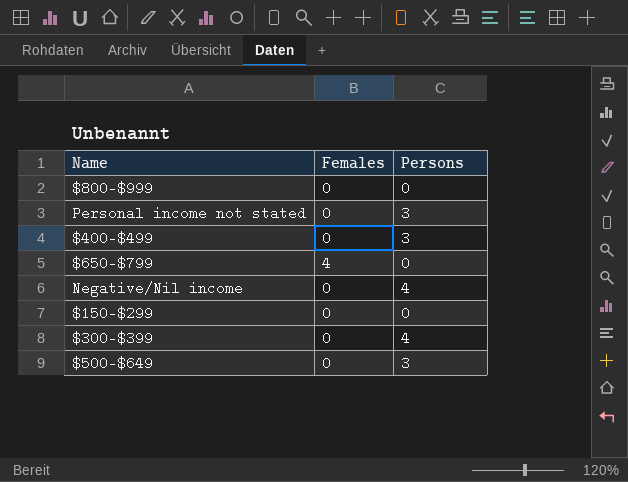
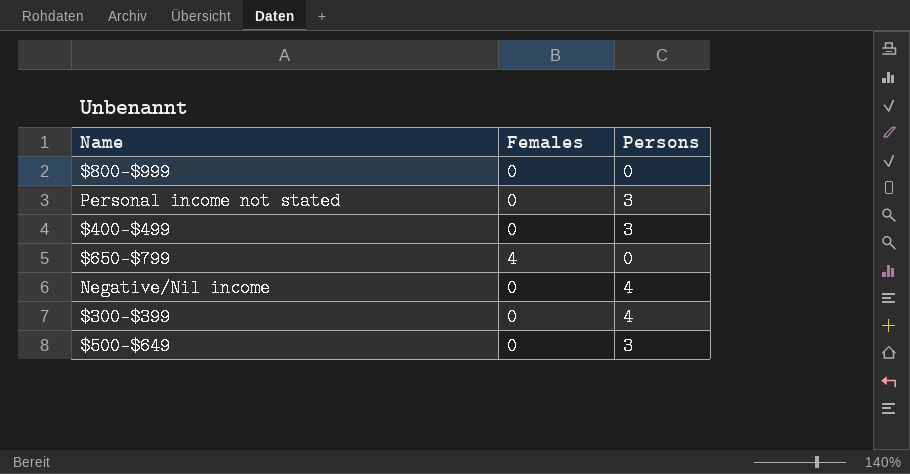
row $150-$299: 0 | 0 -> none

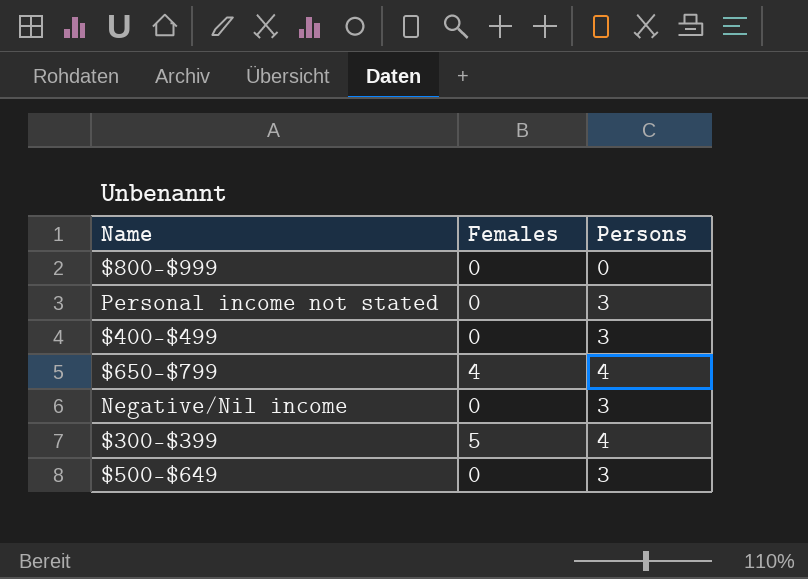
$650-$799 | Persons: 0 -> 4
Negative/Nil income | Persons: 4 -> 3
$300-$399 | Females: 0 -> 5

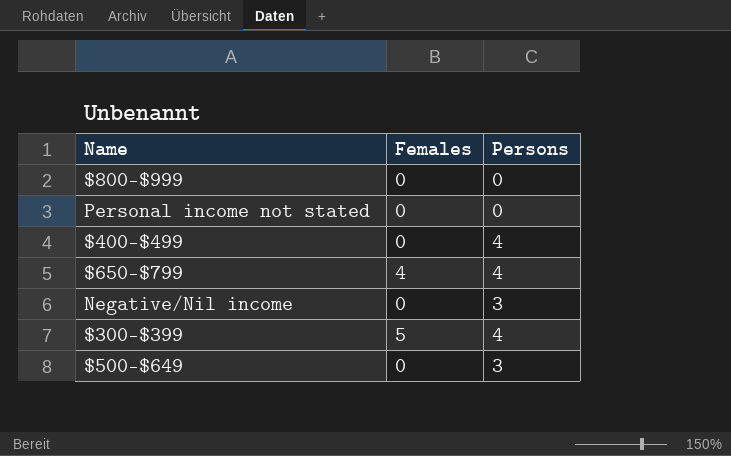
Personal income not stated | Persons: 3 -> 0
$400-$499 | Persons: 3 -> 4

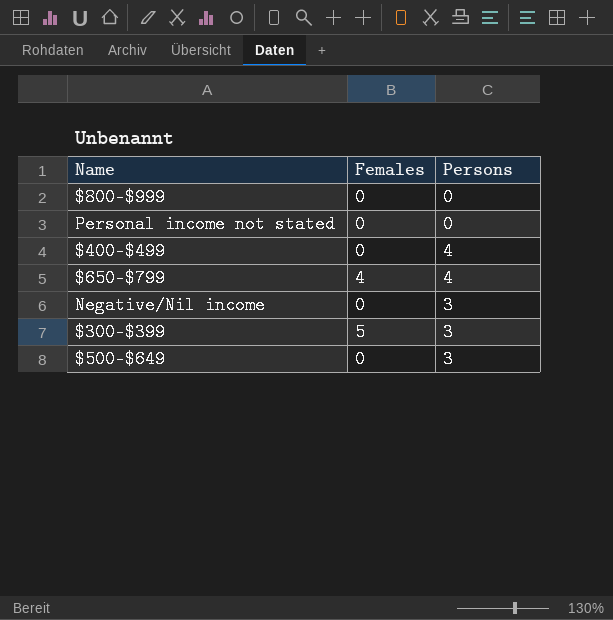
$300-$399 | Persons: 4 -> 3

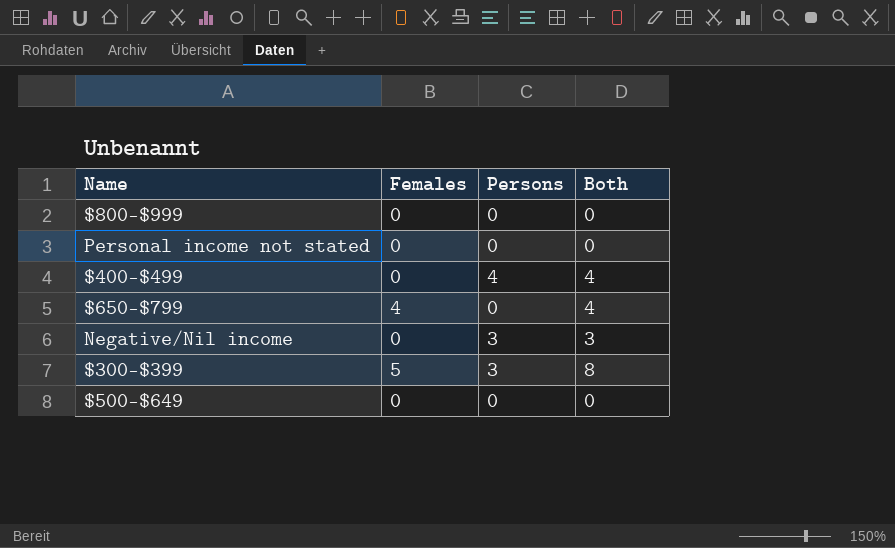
column Both | formula: none -> [Females] + [Persons]
$650-$799 | Persons: 4 -> 0
$500-$649 | Persons: 3 -> 0

